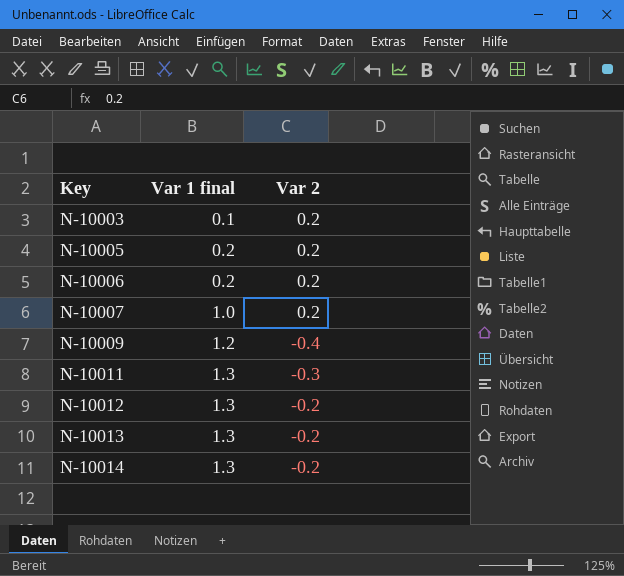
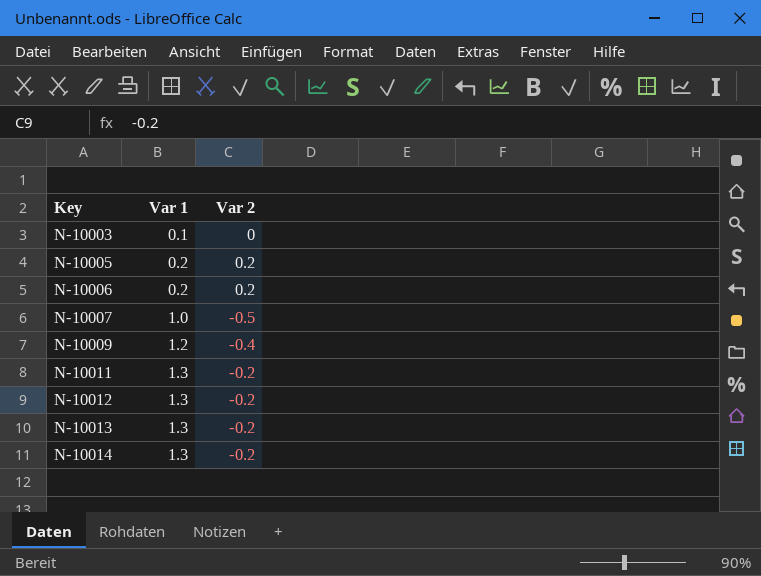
column name: Var 1 final -> Var 1
N-10003 | Var 2: 0.2 -> 0
N-10007 | Var 2: 0.2 -> -0.5
N-10011 | Var 2: -0.3 -> -0.2

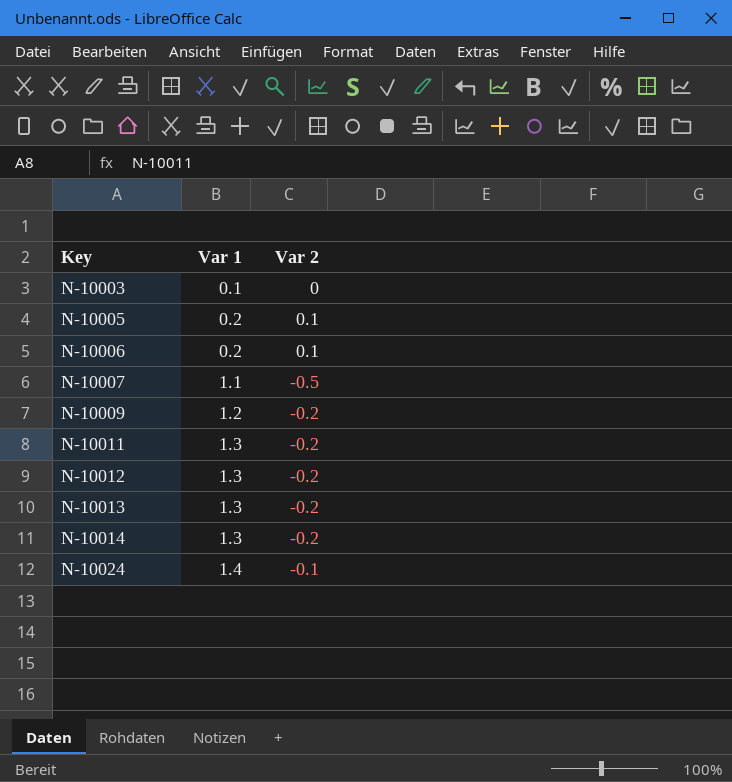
N-10005 | Var 2: 0.2 -> 0.1
N-10006 | Var 2: 0.2 -> 0.1
N-10007 | Var 1: 1.0 -> 1.1
N-10009 | Var 2: -0.4 -> -0.2
row N-10024: none -> 1.4 | -0.1

